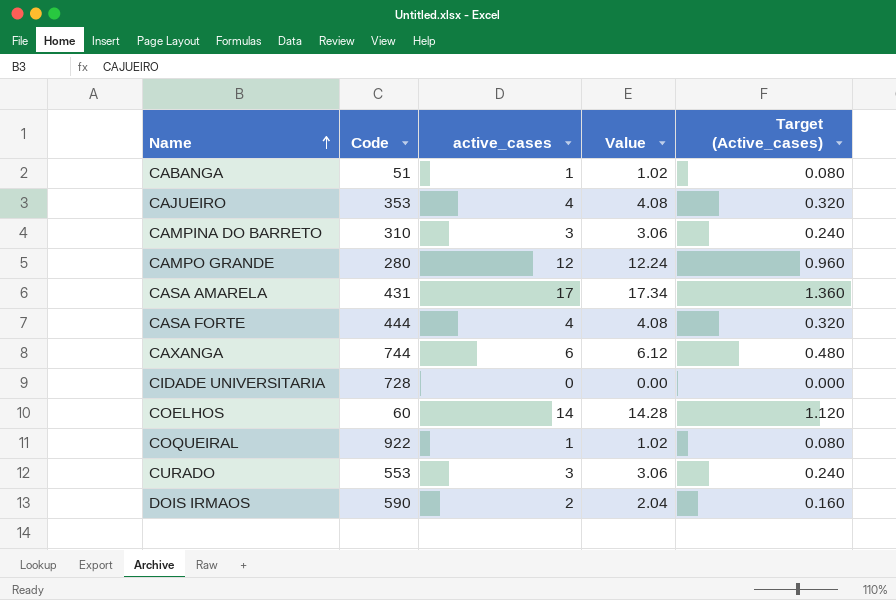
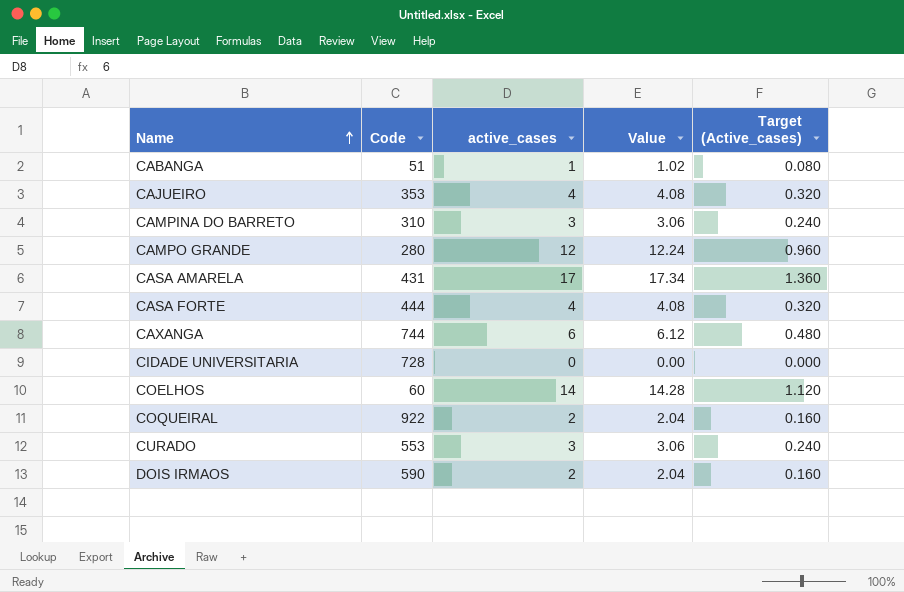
COQUEIRAL | active_cases: 1 -> 2
COQUEIRAL | Value: 1.02 -> 2.04
COQUEIRAL | Target (Active_cases): 0.080 -> 0.160

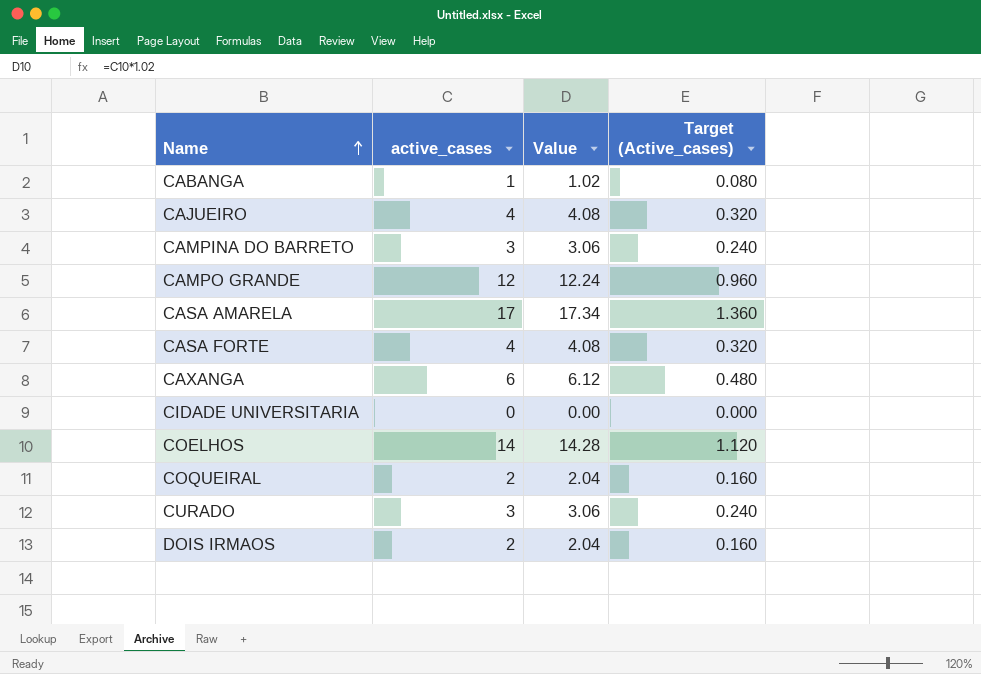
column Code | position: 2 -> none

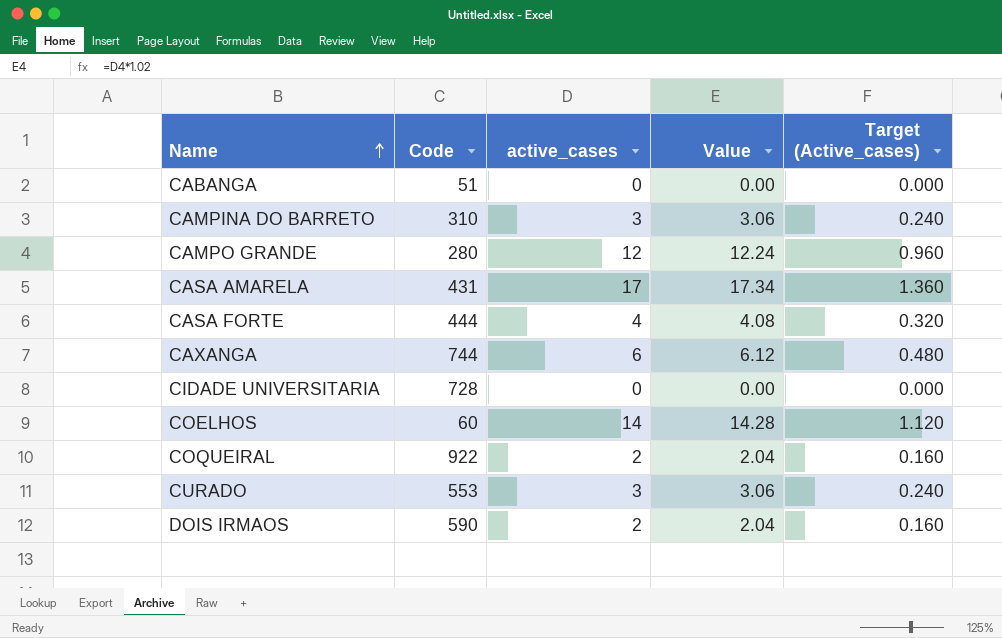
column Code | position: none -> 2
row CAJUEIRO: 4 | 4.08 | 0.320 -> none
CABANGA | active_cases: 1 -> 0
CABANGA | Value: 1.02 -> 0.00
CABANGA | Target (Active_cases): 0.080 -> 0.000

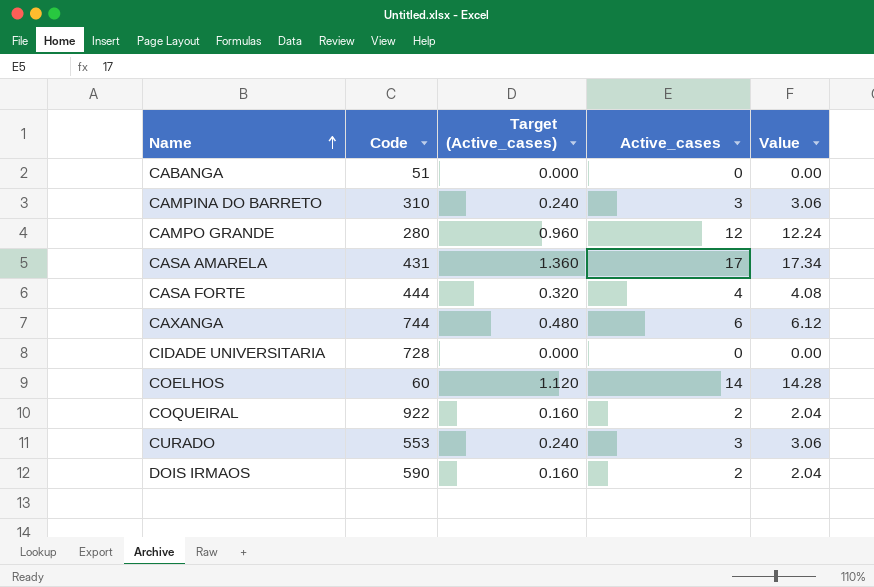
column Target (Active_cases) | position: 5 -> 3
column name: active_cases -> Active_cases

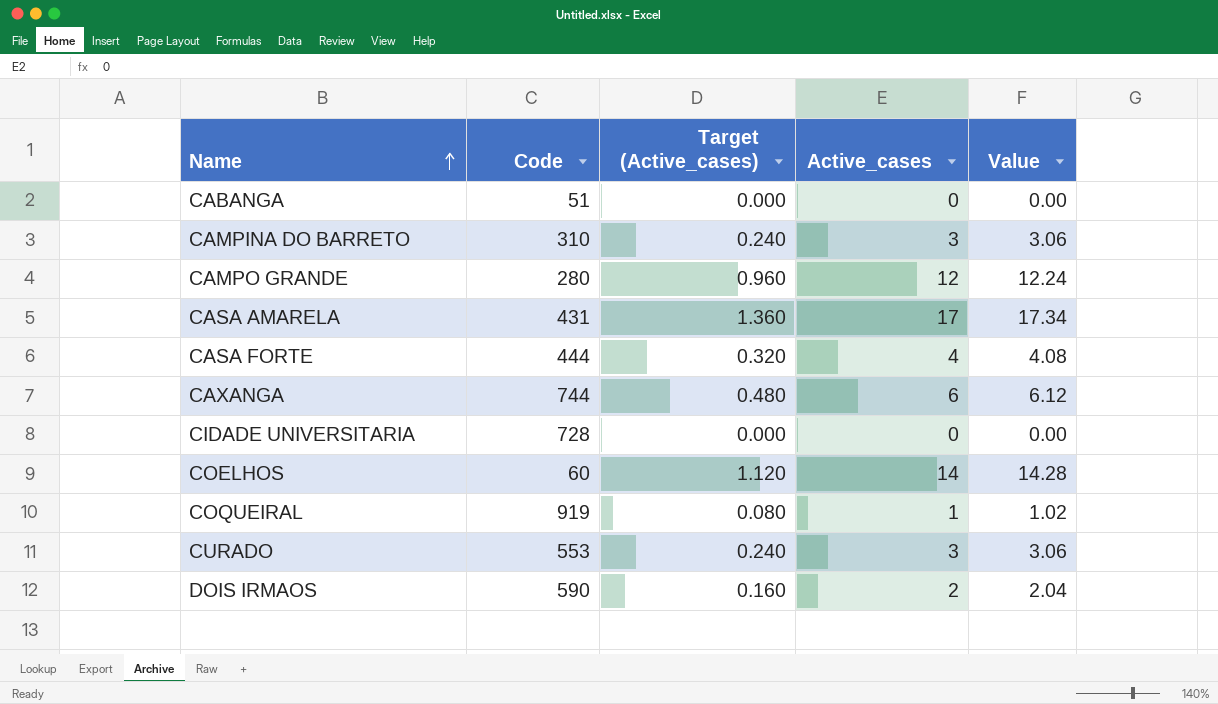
COQUEIRAL | Code: 922 -> 919
COQUEIRAL | Target (Active_cases): 0.160 -> 0.080
COQUEIRAL | Active_cases: 2 -> 1
COQUEIRAL | Value: 2.04 -> 1.02

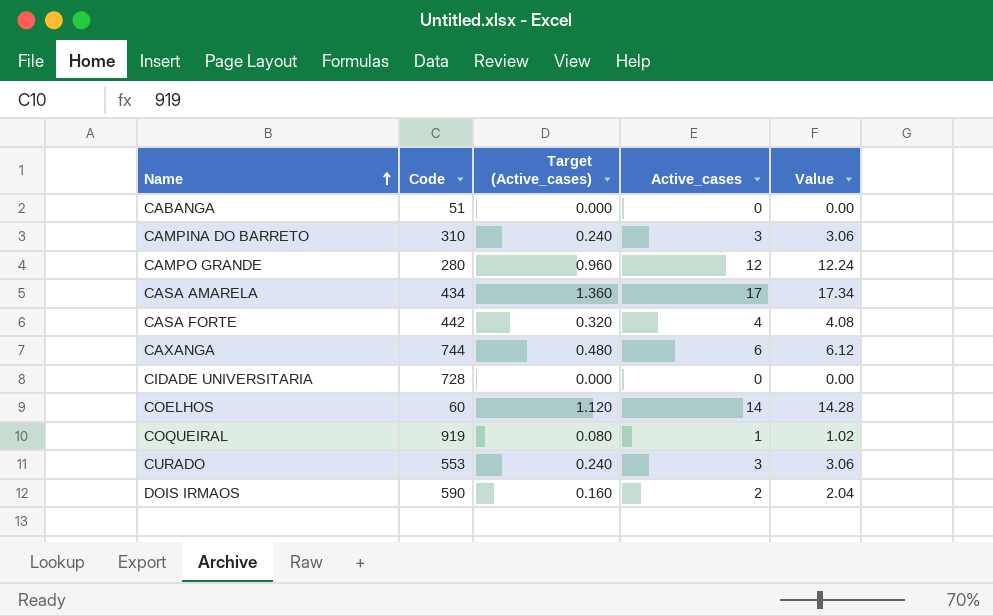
CASA AMARELA | Code: 431 -> 434
CASA FORTE | Code: 444 -> 442

